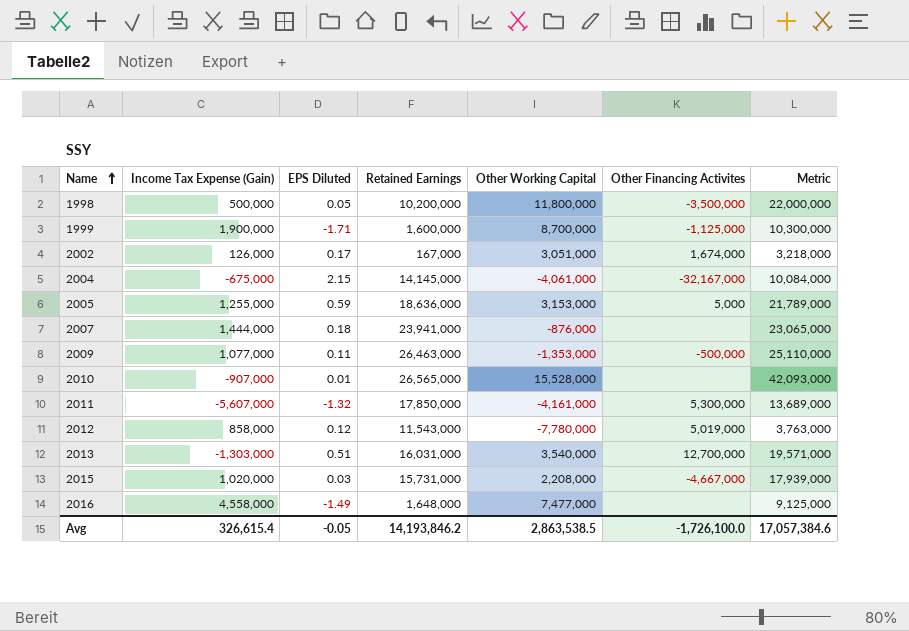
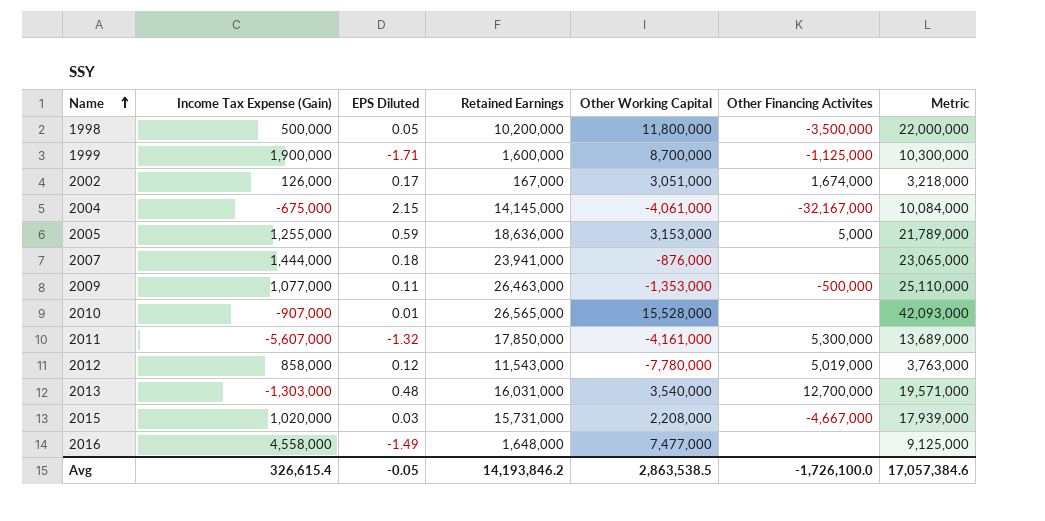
2013 | EPS Diluted: 0.51 -> 0.48

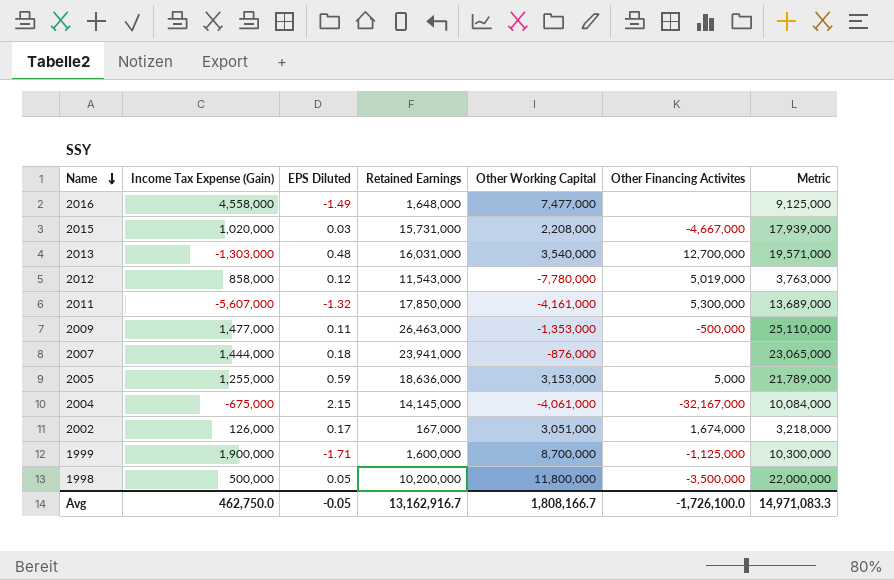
row order: Name ascending -> Name descending
row 2010: -907,000 | 0.01 | 26,565,000 | 15,528,000 | none | 42,093,000 -> none
2009 | Income Tax Expense (Gain): 1,077,000 -> 1,477,000
Avg | Income Tax Expense (Gain): 326,615.4 -> 462,750.0
Avg | Retained Earnings: 14,193,846.2 -> 13,162,916.7
Avg | Other Working Capital: 2,863,538.5 -> 1,808,166.7
Avg | Metric: 17,057,384.6 -> 14,971,083.3

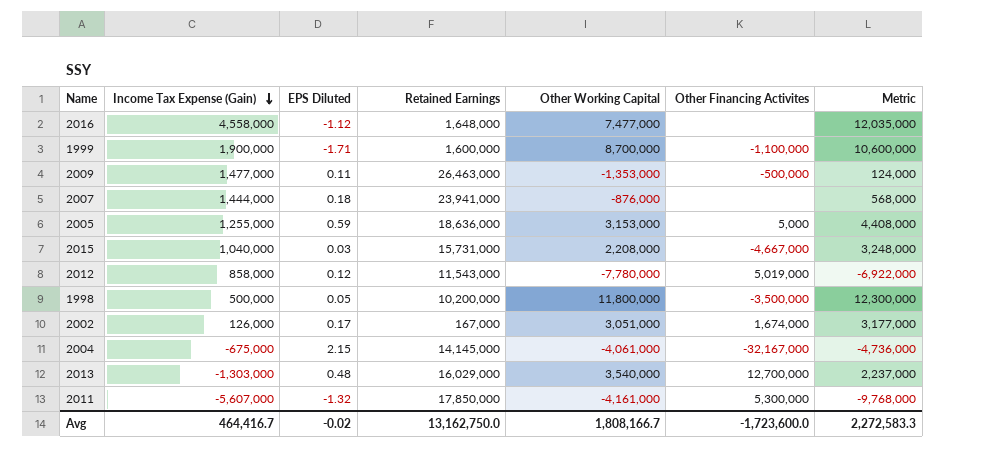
row order: Name descending -> Income Tax Expense (Gain) descending
column Metric | formula: [Retained Earnings] + [Other Working Capital] -> [Income Tax Expense (Gain)] + [Other Working Capital]
2016 | EPS Diluted: -1.49 -> -1.12
1999 | Other Financing Activites: -1,125,000 -> -1,100,000
2015 | Income Tax Expense (Gain): 1,020,000 -> 1,040,000
2013 | Retained Earnings: 16,031,000 -> 16,029,000
Avg | Income Tax Expense (Gain): 462,750.0 -> 464,416.7
Avg | EPS Diluted: -0.05 -> -0.02
Avg | Retained Earnings: 13,162,916.7 -> 13,162,750.0
Avg | Other Financing Activites: -1,726,100.0 -> -1,723,600.0
Avg | Metric: 14,971,083.3 -> 2,272,583.3

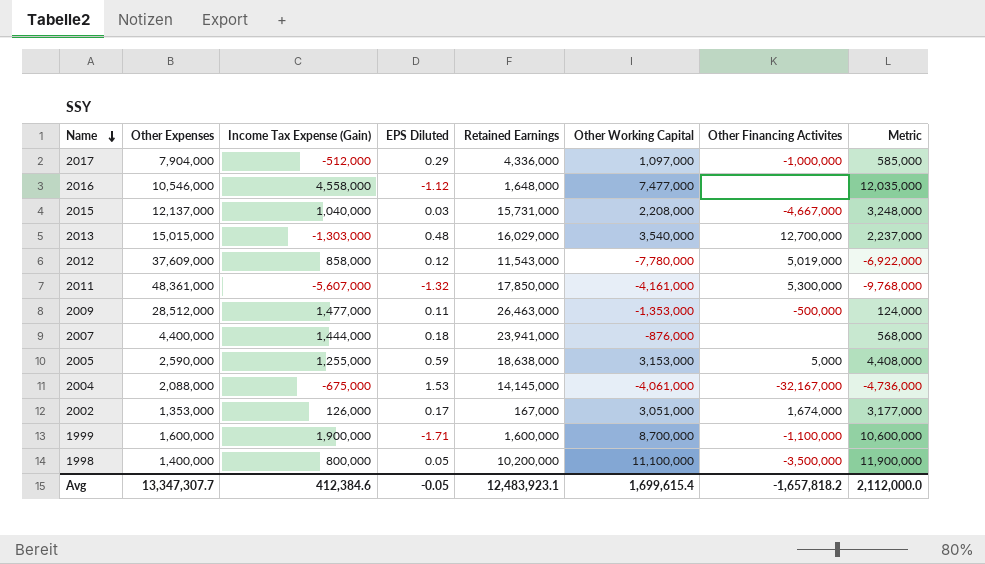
row order: Income Tax Expense (Gain) descending -> Name descending
column Other Expenses | position: none -> 2
row 2017: none -> 7,904,000 | -512,000 | 0.29 | 4,336,000 | 1,097,000 | -1,000,000 | 585,000
2005 | Retained Earnings: 18,636,000 -> 18,638,000
2004 | EPS Diluted: 2.15 -> 1.53
1998 | Income Tax Expense (Gain): 500,000 -> 800,000
1998 | Other Working Capital: 11,800,000 -> 11,100,000
1998 | Metric: 12,300,000 -> 11,900,000
Avg | Income Tax Expense (Gain): 464,416.7 -> 412,384.6
Avg | EPS Diluted: -0.02 -> -0.05
Avg | Retained Earnings: 13,162,750.0 -> 12,483,923.1
Avg | Other Working Capital: 1,808,166.7 -> 1,699,615.4
Avg | Other Financing Activites: -1,723,600.0 -> -1,657,818.2
Avg | Metric: 2,272,583.3 -> 2,112,000.0

